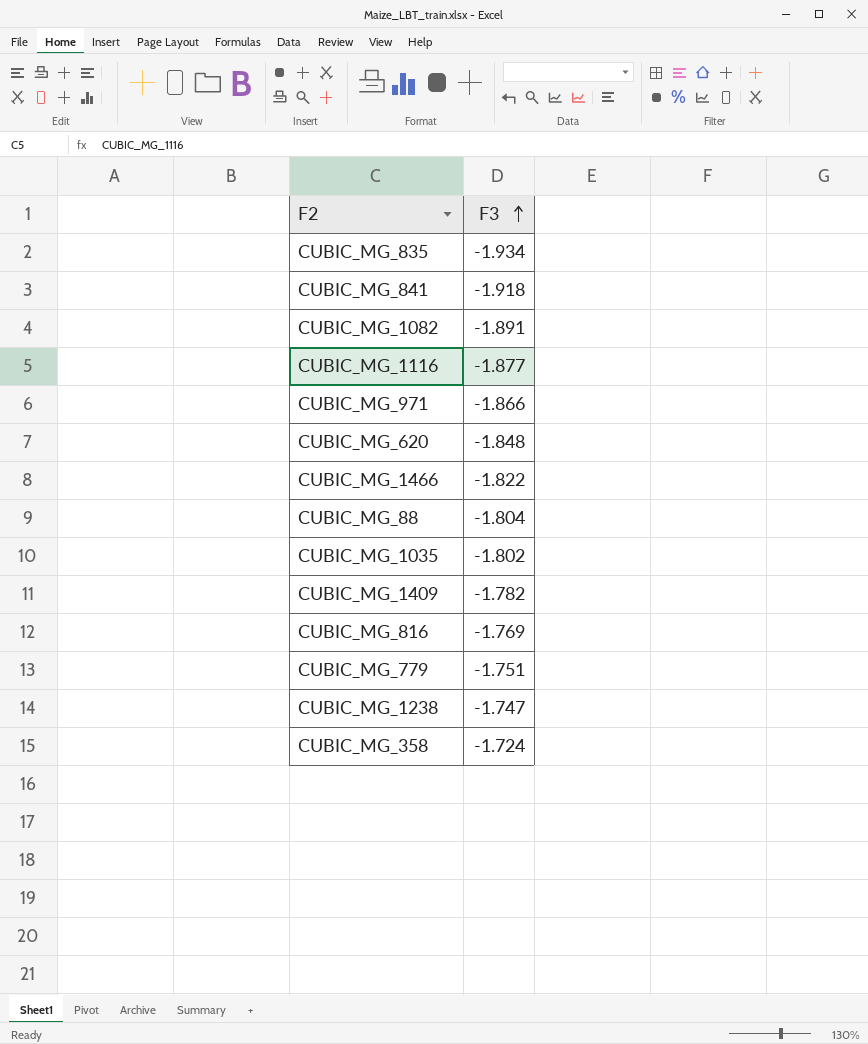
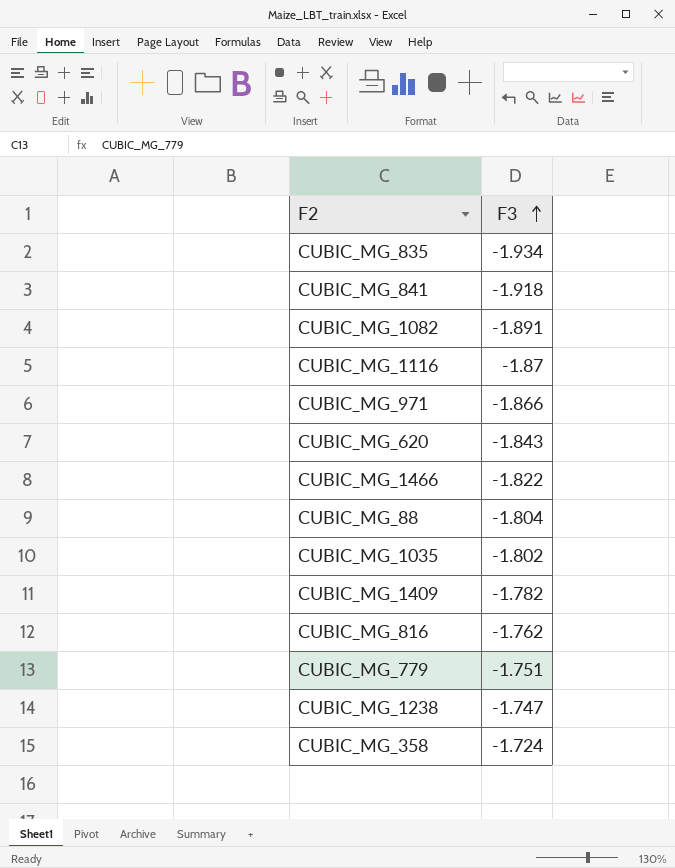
CUBIC_MG_1116 | F3: -1.877 -> -1.87
CUBIC_MG_620 | F3: -1.848 -> -1.843
CUBIC_MG_816 | F3: -1.769 -> -1.762

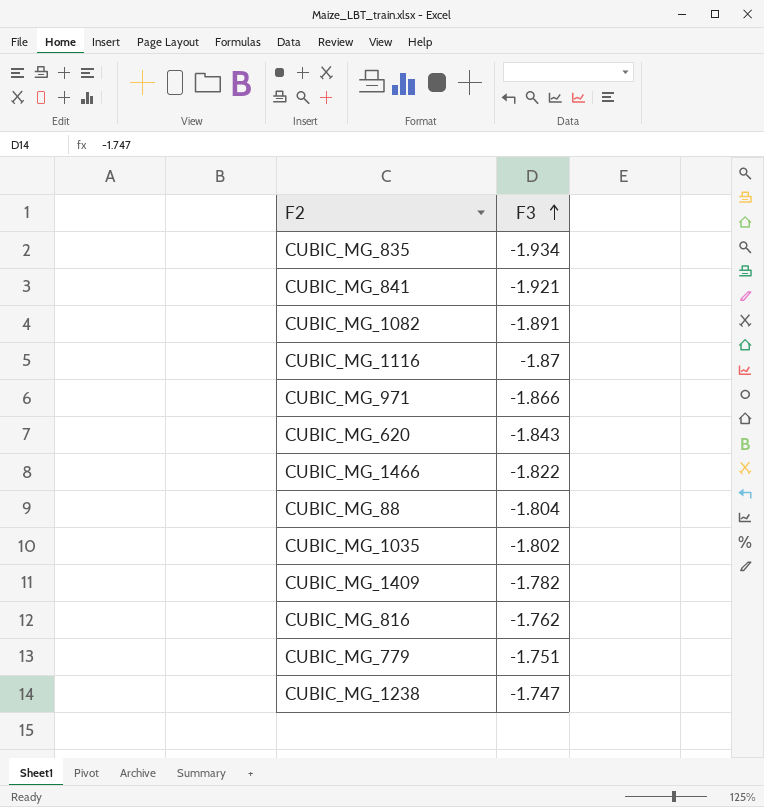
row CUBIC_MG_358: -1.724 -> none
CUBIC_MG_841 | F3: -1.918 -> -1.921

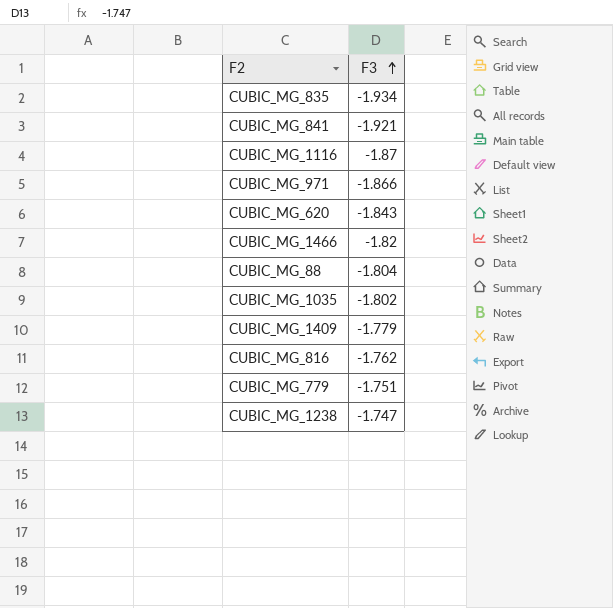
row CUBIC_MG_1082: -1.891 -> none
CUBIC_MG_1466 | F3: -1.822 -> -1.82
CUBIC_MG_1409 | F3: -1.782 -> -1.779

